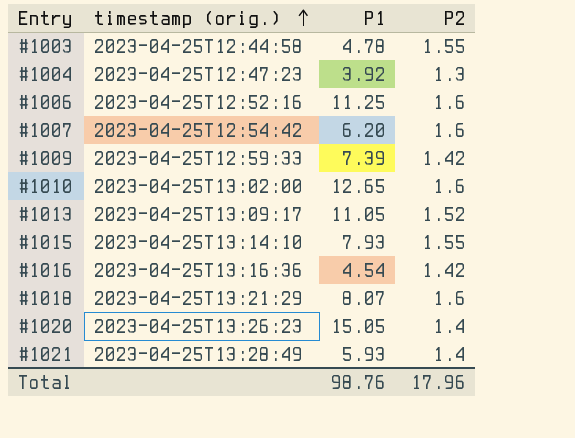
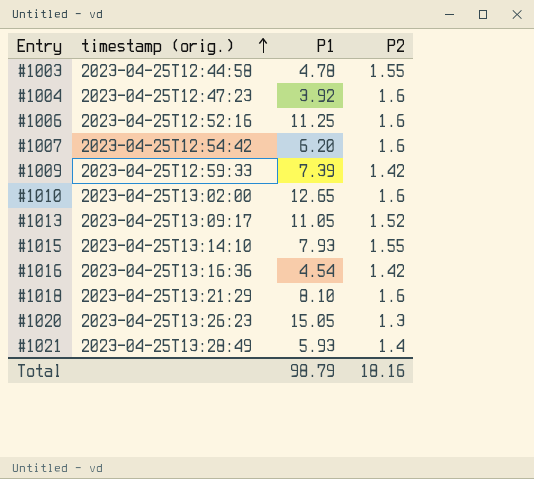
#1004 | P2: 1.3 -> 1.6
#1018 | P1: 8.07 -> 8.10
#1020 | P2: 1.4 -> 1.3
Total | P1: 98.76 -> 98.79
Total | P2: 17.96 -> 18.16

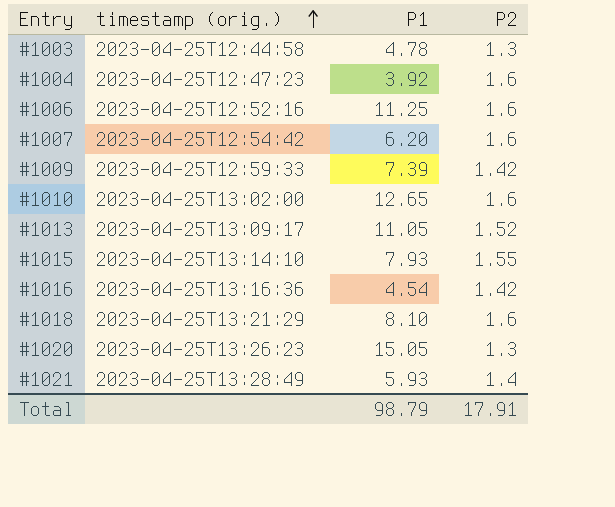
#1003 | P2: 1.55 -> 1.3
Total | P2: 18.16 -> 17.91

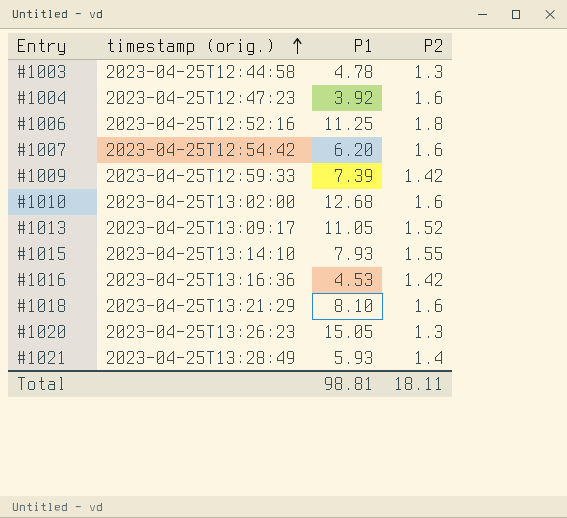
#1006 | P2: 1.6 -> 1.8
#1010 | P1: 12.65 -> 12.68
#1016 | P1: 4.54 -> 4.53
Total | P1: 98.79 -> 98.81
Total | P2: 17.91 -> 18.11

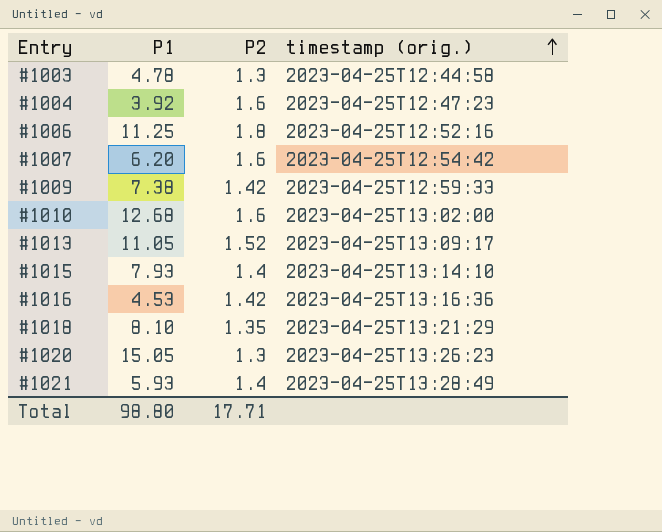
column timestamp (orig.) | position: 2 -> 4
#1009 | P1: 7.39 -> 7.38
#1015 | P2: 1.55 -> 1.4
#1018 | P2: 1.6 -> 1.35
Total | P1: 98.81 -> 98.80
Total | P2: 18.11 -> 17.71

